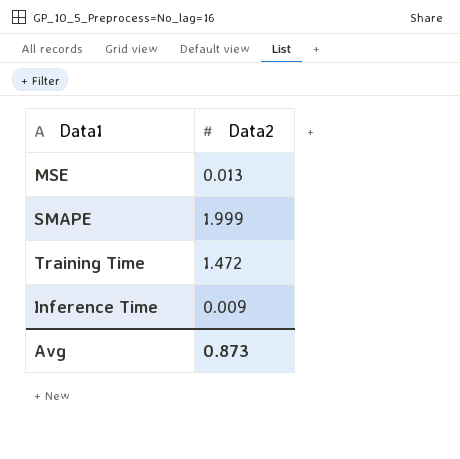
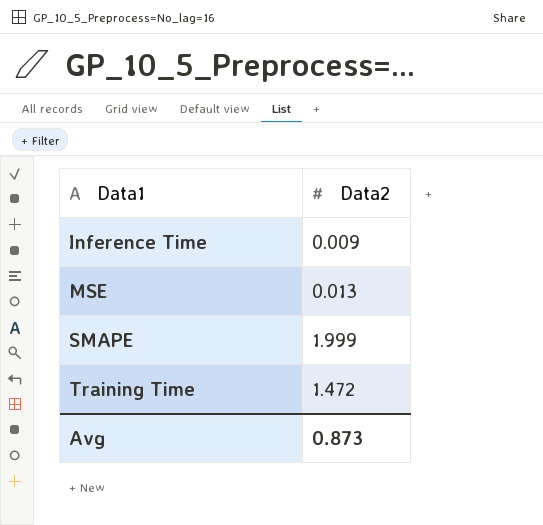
row order: none -> Data1 ascending

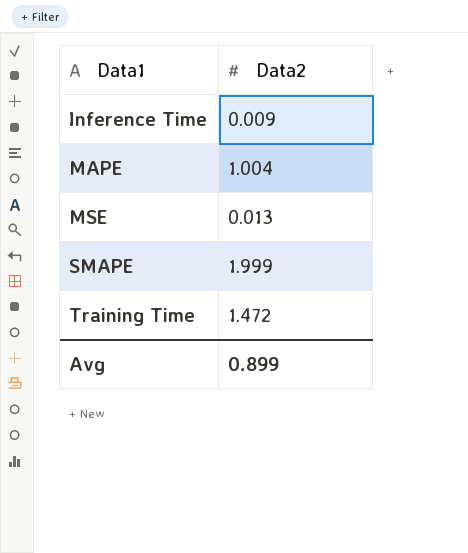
row MAPE: none -> 1.004
Avg | Data2: 0.873 -> 0.899

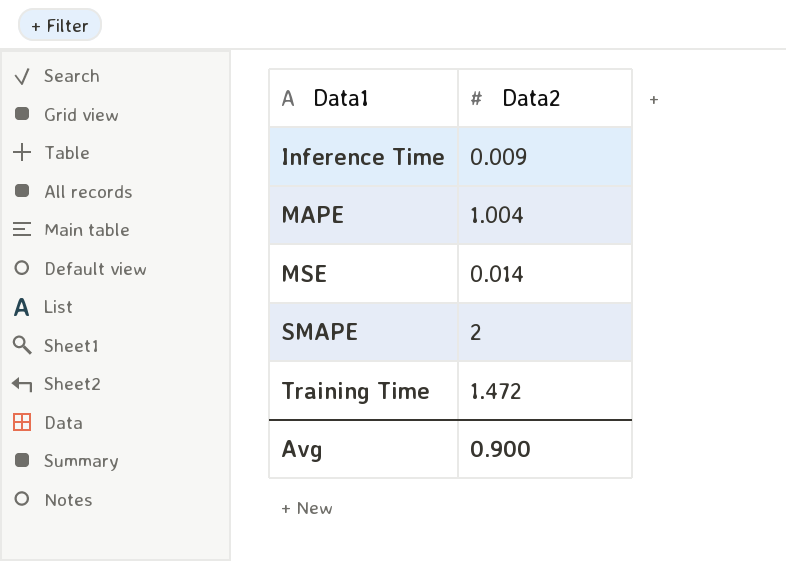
MSE | Data2: 0.013 -> 0.014
SMAPE | Data2: 1.999 -> 2
Avg | Data2: 0.899 -> 0.900

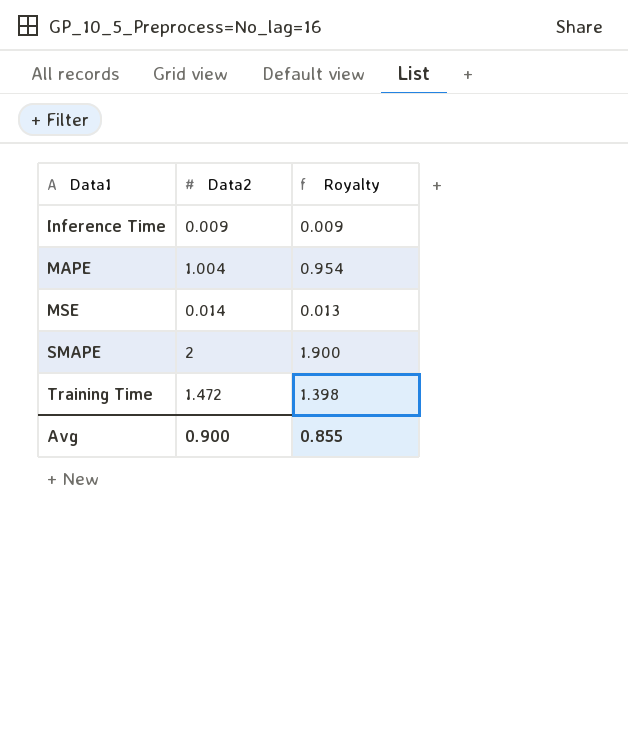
column Royalty | formula: none -> [Data2] * 0.95

